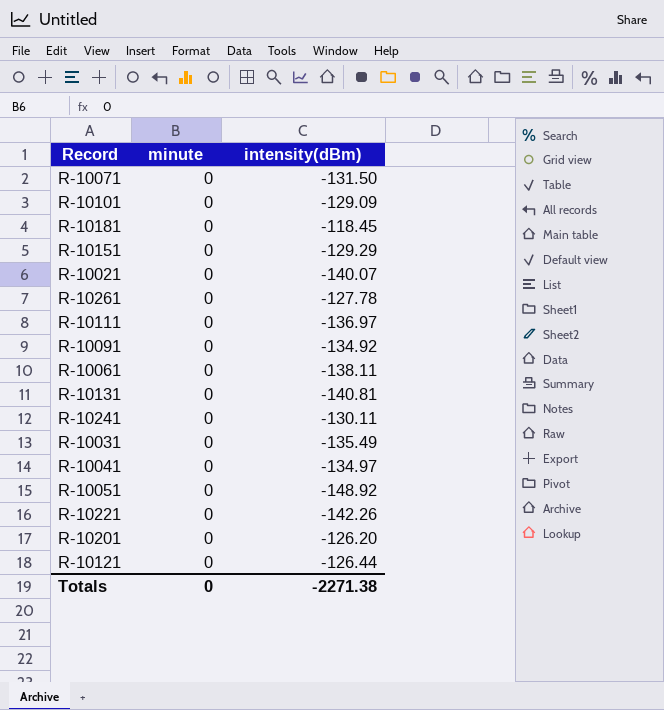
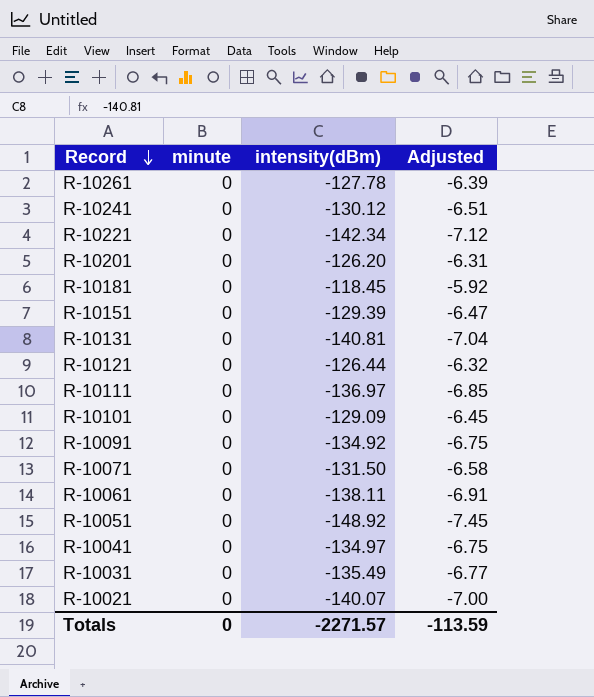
row order: none -> Record descending
column Adjusted | formula: none -> [intensity(dBm)] * 0.05
R-10241 | intensity(dBm): -130.11 -> -130.12
R-10221 | intensity(dBm): -142.26 -> -142.34
R-10151 | intensity(dBm): -129.29 -> -129.39
Totals | intensity(dBm): -2271.38 -> -2271.57

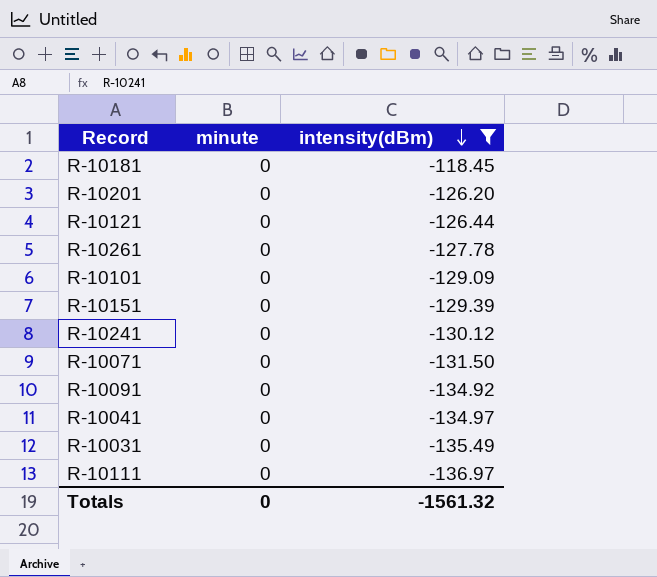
filter: none -> intensity(dBm) >= -136.97
row order: Record descending -> intensity(dBm) descending
column Adjusted | formula: [intensity(dBm)] * 0.05 -> none
Totals | intensity(dBm): -2271.57 -> -1561.32

